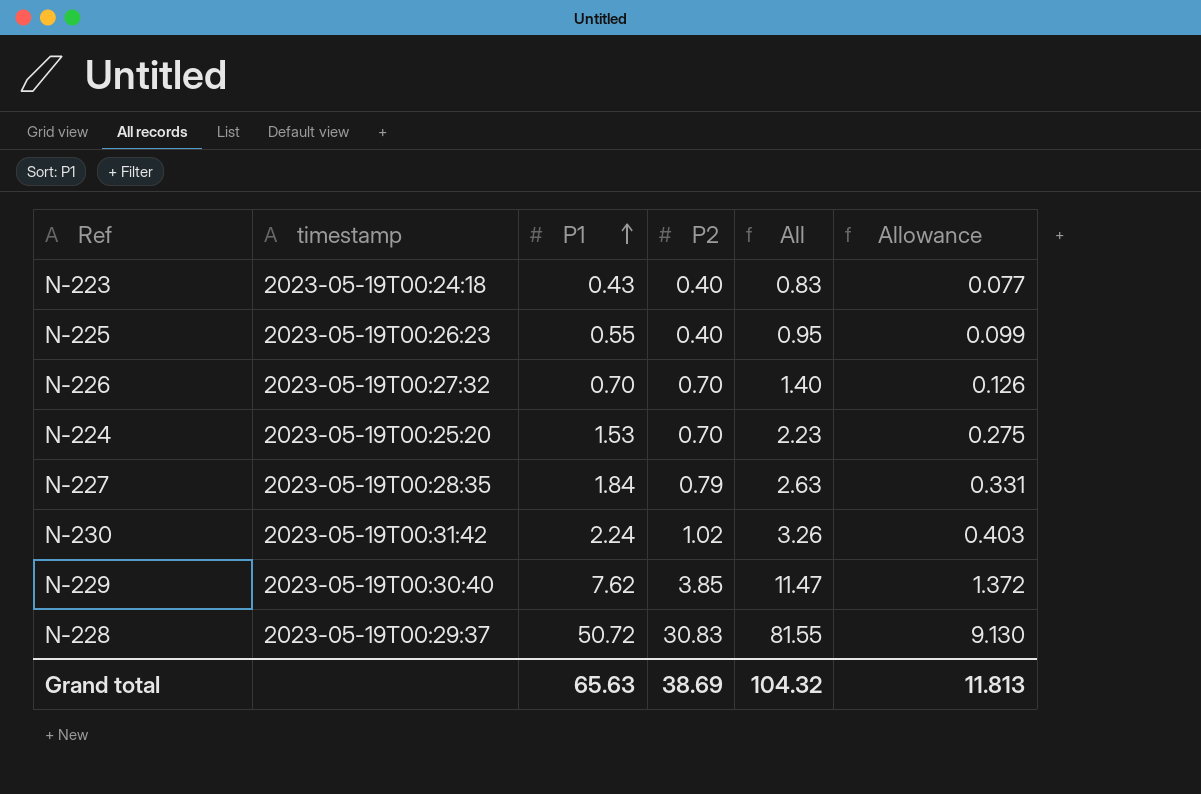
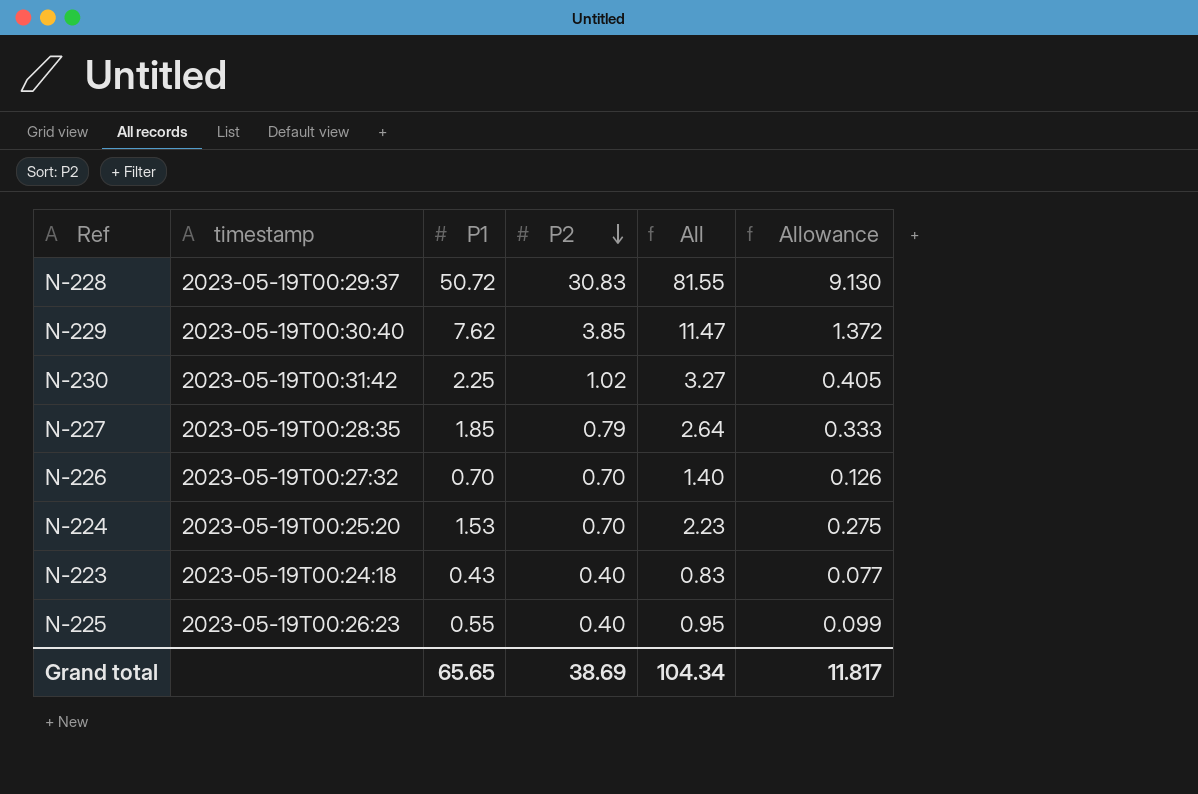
row order: P1 ascending -> P2 descending
N-230 | P1: 2.24 -> 2.25
N-230 | All: 3.26 -> 3.27
N-230 | Allowance: 0.403 -> 0.405
N-227 | P1: 1.84 -> 1.85
N-227 | All: 2.63 -> 2.64
N-227 | Allowance: 0.331 -> 0.333
Grand total | P1: 65.63 -> 65.65
Grand total | All: 104.32 -> 104.34
Grand total | Allowance: 11.813 -> 11.817

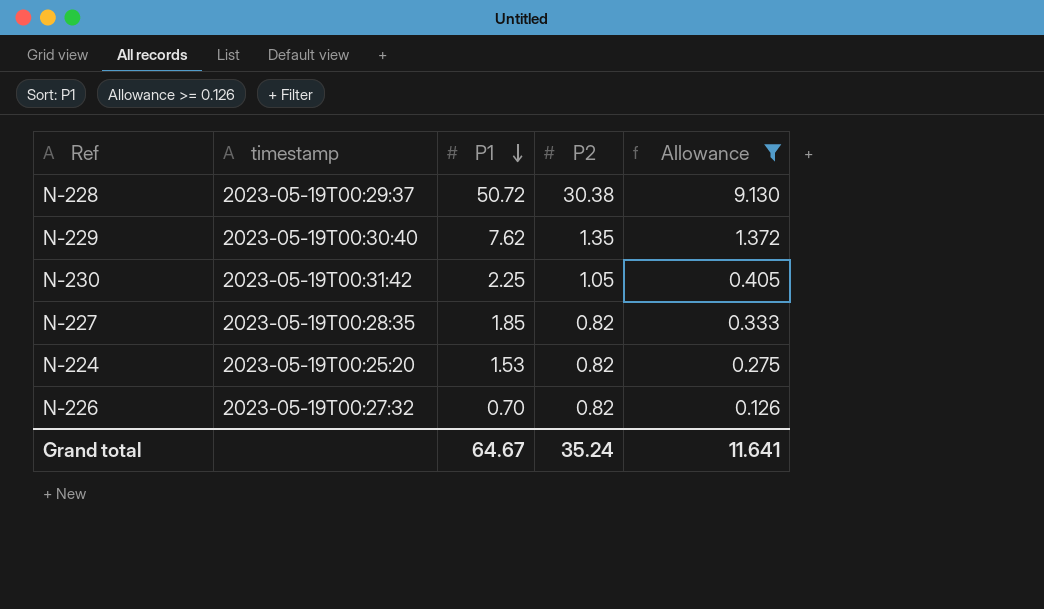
filter: none -> Allowance >= 0.126
row order: P2 descending -> P1 descending
column All | formula: [P1] + [P2] -> none
N-228 | P2: 30.83 -> 30.38
N-229 | P2: 3.85 -> 1.35
N-230 | P2: 1.02 -> 1.05
N-227 | P2: 0.79 -> 0.82
N-224 | P2: 0.70 -> 0.82
N-226 | P2: 0.70 -> 0.82
Grand total | P1: 65.65 -> 64.67
Grand total | P2: 38.69 -> 35.24
Grand total | Allowance: 11.817 -> 11.641

